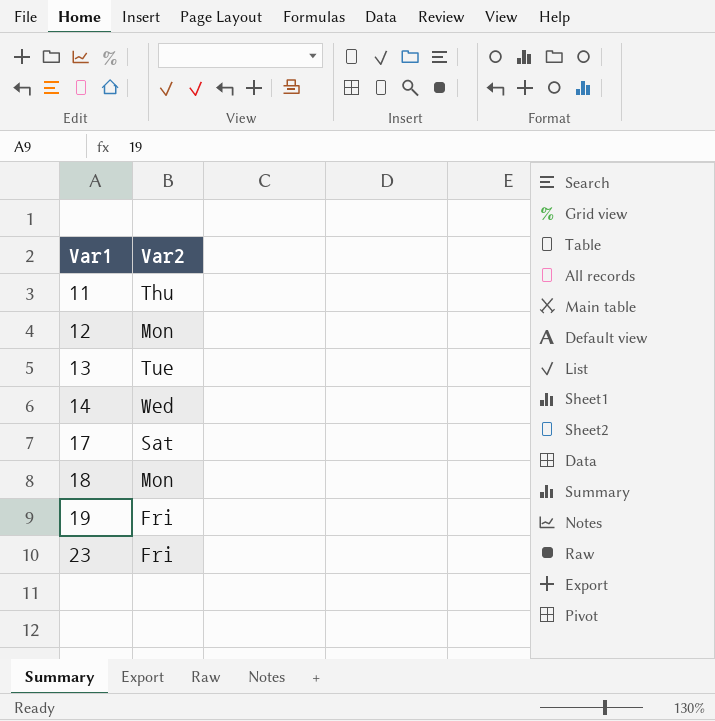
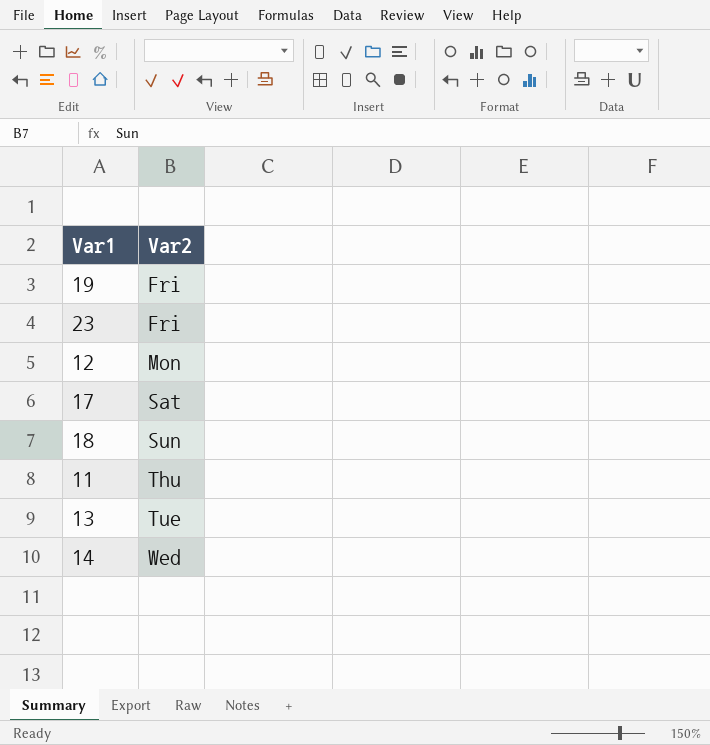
row order: Var1 ascending -> Var2 ascending
18 | Var2: Mon -> Sun

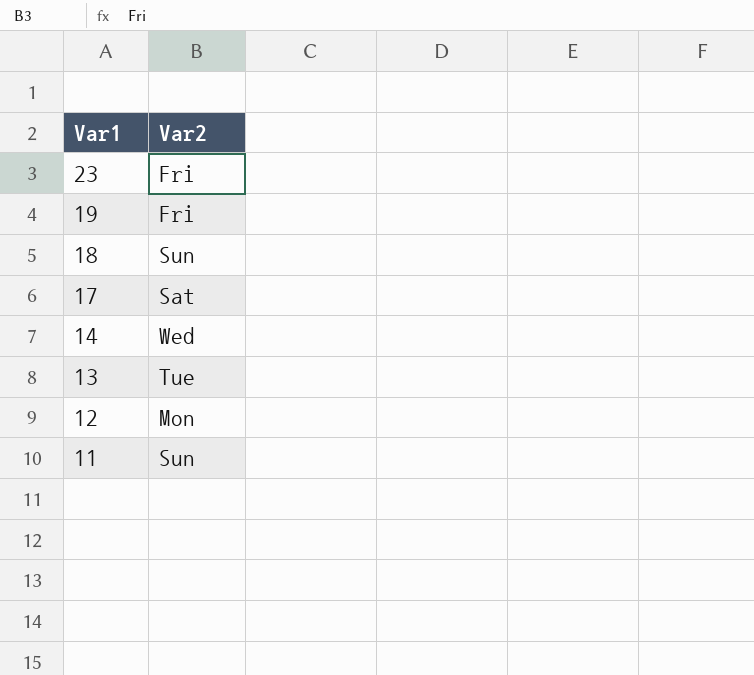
row order: Var2 ascending -> Var1 descending
11 | Var2: Thu -> Sun

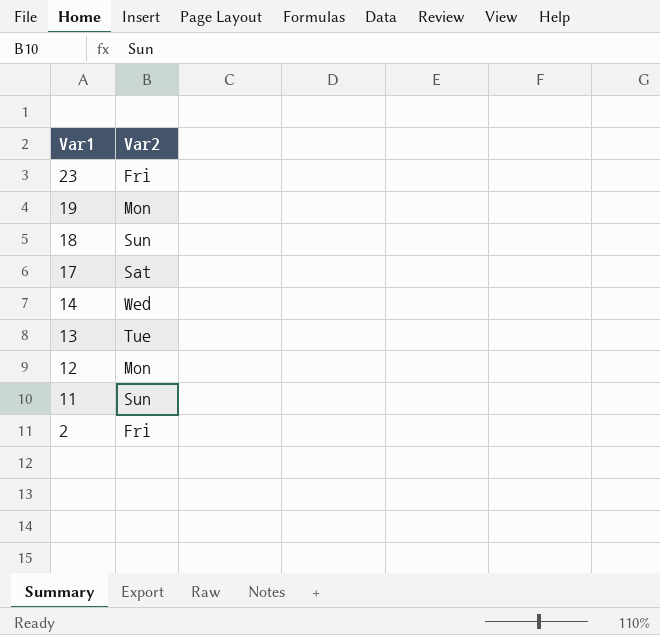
19 | Var2: Fri -> Mon
row 2: none -> Fri

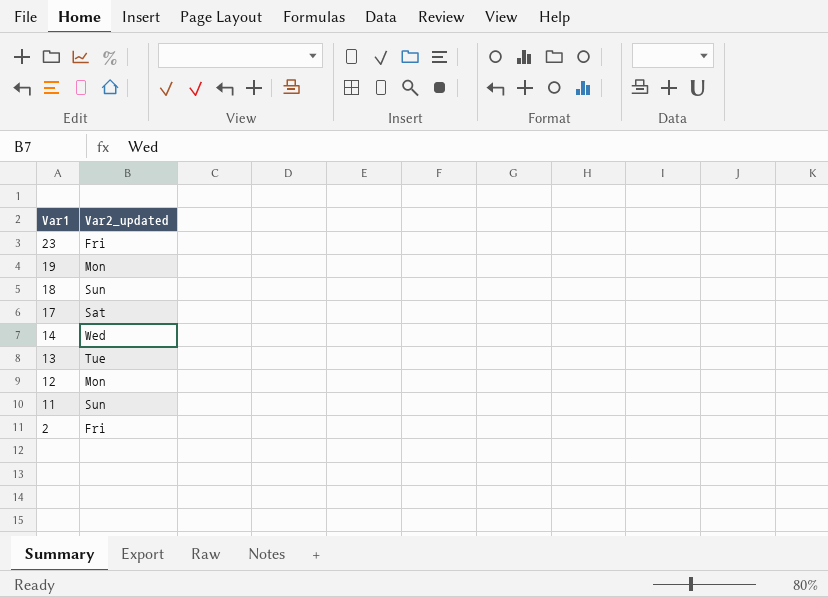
column name: Var2 -> Var2_updated

